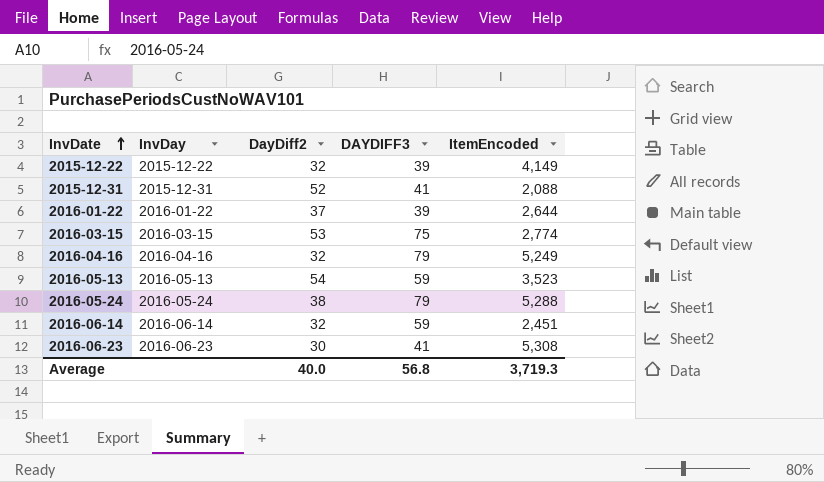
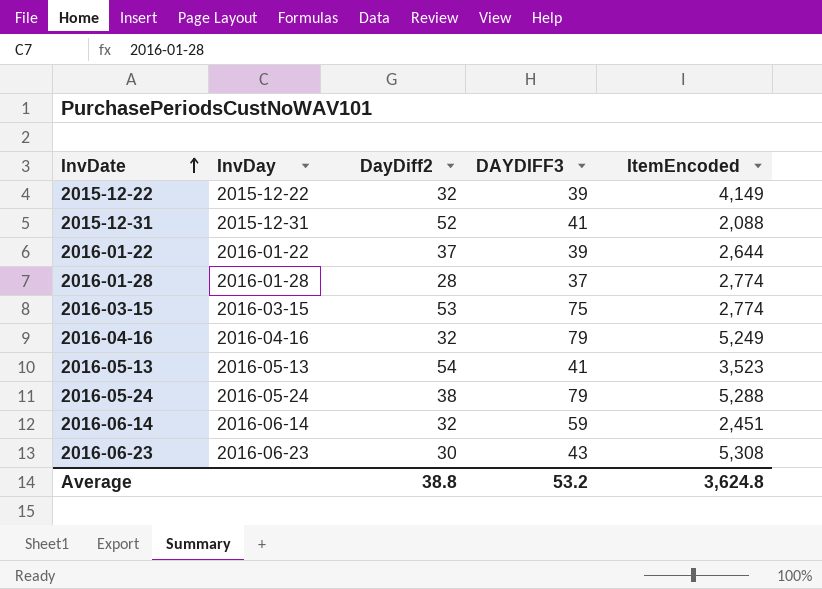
row 2016-01-28: none -> 2016-01-28 | 28 | 37 | 2,774
2016-05-13 | DAYDIFF3: 59 -> 41
2016-06-23 | DAYDIFF3: 41 -> 43
Average | DayDiff2: 40.0 -> 38.8
Average | DAYDIFF3: 56.8 -> 53.2
Average | ItemEncoded: 3,719.3 -> 3,624.8

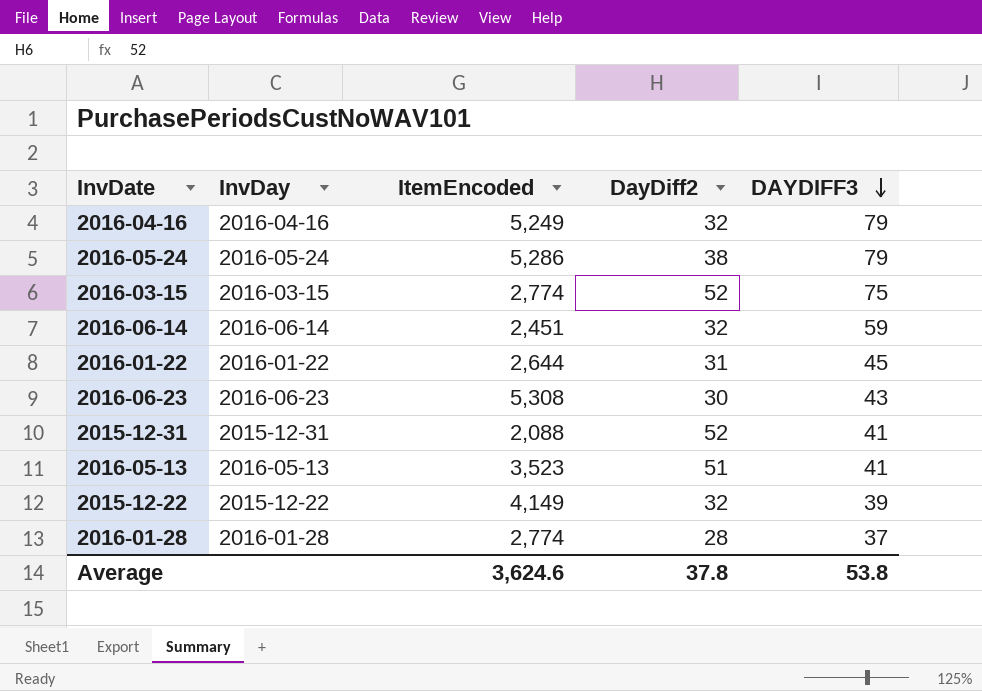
row order: InvDate ascending -> DAYDIFF3 descending
column ItemEncoded | position: 5 -> 3
2016-05-24 | ItemEncoded: 5,288 -> 5,286
2016-03-15 | DayDiff2: 53 -> 52
2016-01-22 | DayDiff2: 37 -> 31
2016-01-22 | DAYDIFF3: 39 -> 45
2016-05-13 | DayDiff2: 54 -> 51
Average | ItemEncoded: 3,624.8 -> 3,624.6
Average | DayDiff2: 38.8 -> 37.8
Average | DAYDIFF3: 53.2 -> 53.8

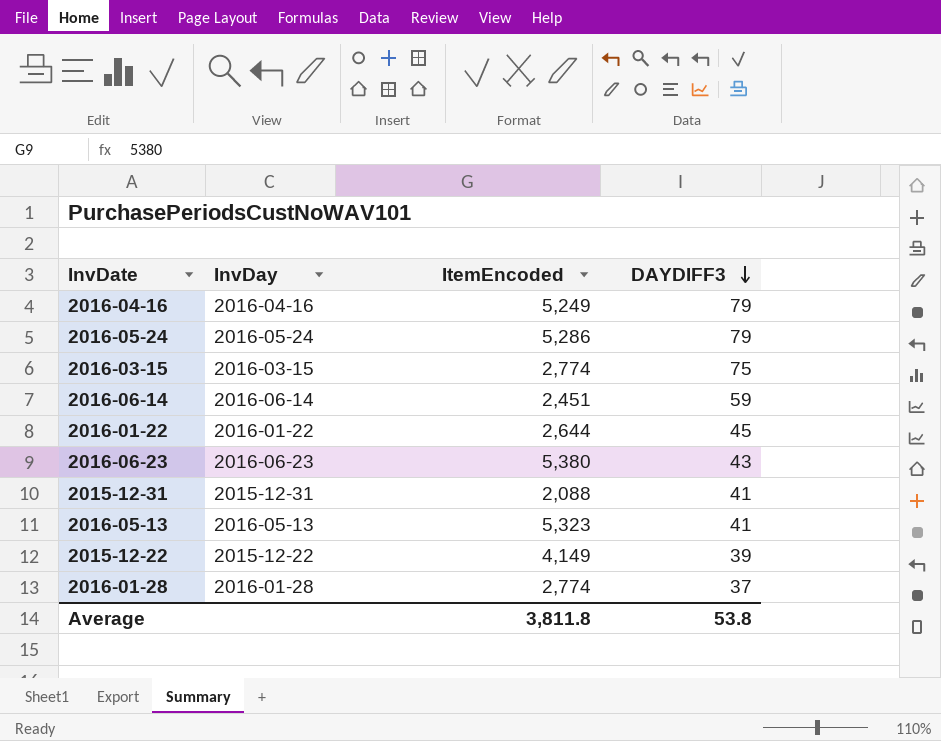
column DayDiff2 | position: 4 -> none
2016-06-23 | ItemEncoded: 5,308 -> 5,380
2016-05-13 | ItemEncoded: 3,523 -> 5,323
Average | ItemEncoded: 3,624.6 -> 3,811.8

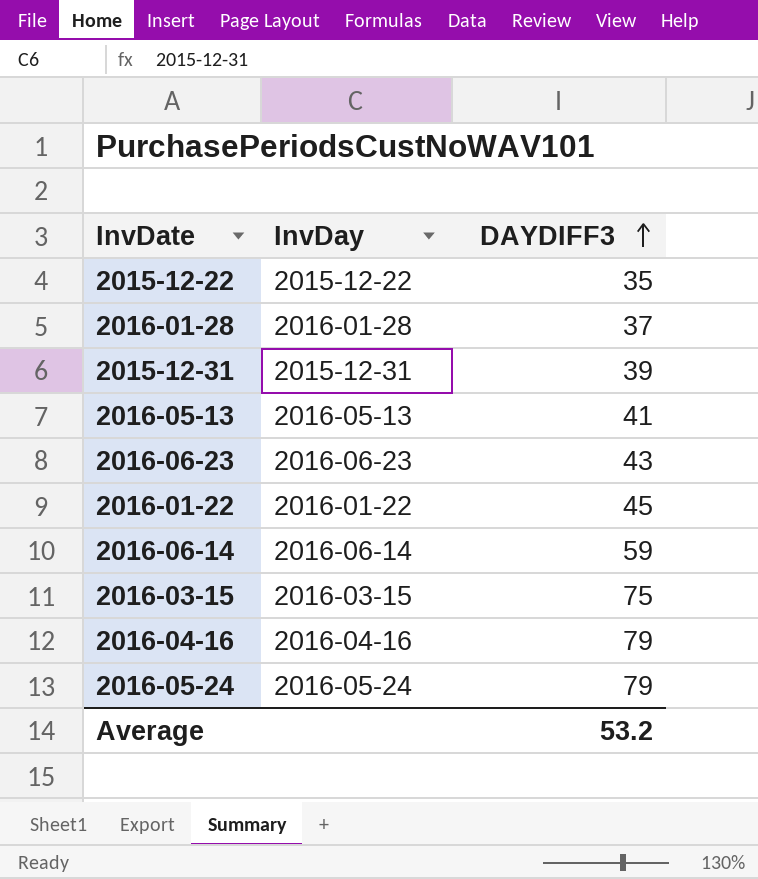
row order: DAYDIFF3 descending -> DAYDIFF3 ascending
column ItemEncoded | position: 3 -> none
2015-12-22 | DAYDIFF3: 39 -> 35
2015-12-31 | DAYDIFF3: 41 -> 39
Average | DAYDIFF3: 53.8 -> 53.2

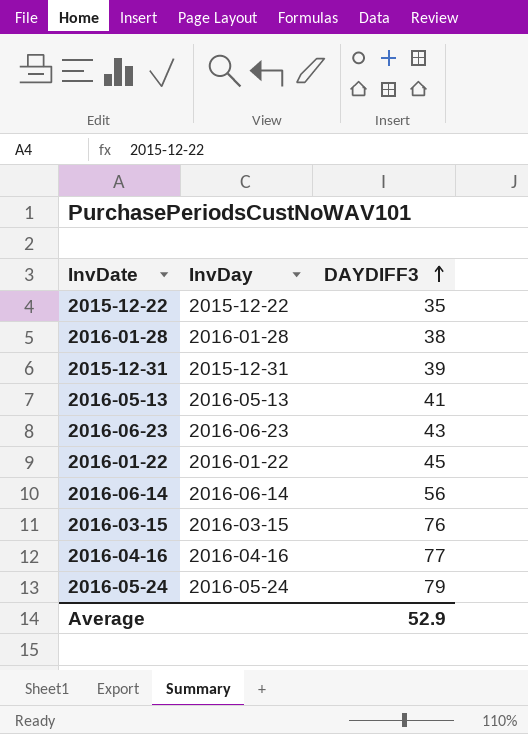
2016-01-28 | DAYDIFF3: 37 -> 38
2016-06-14 | DAYDIFF3: 59 -> 56
2016-03-15 | DAYDIFF3: 75 -> 76
2016-04-16 | DAYDIFF3: 79 -> 77
Average | DAYDIFF3: 53.2 -> 52.9

